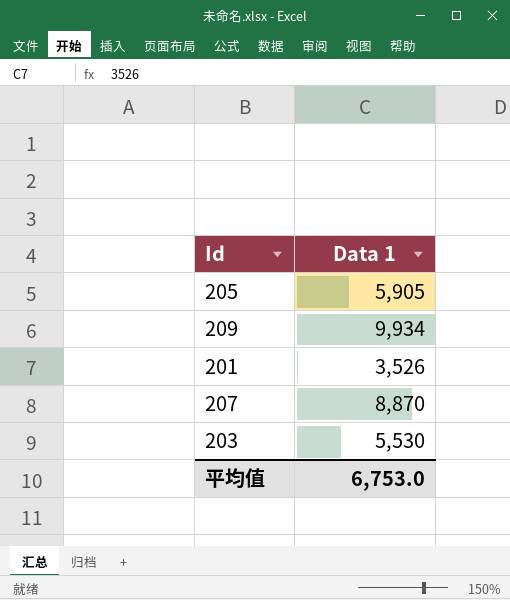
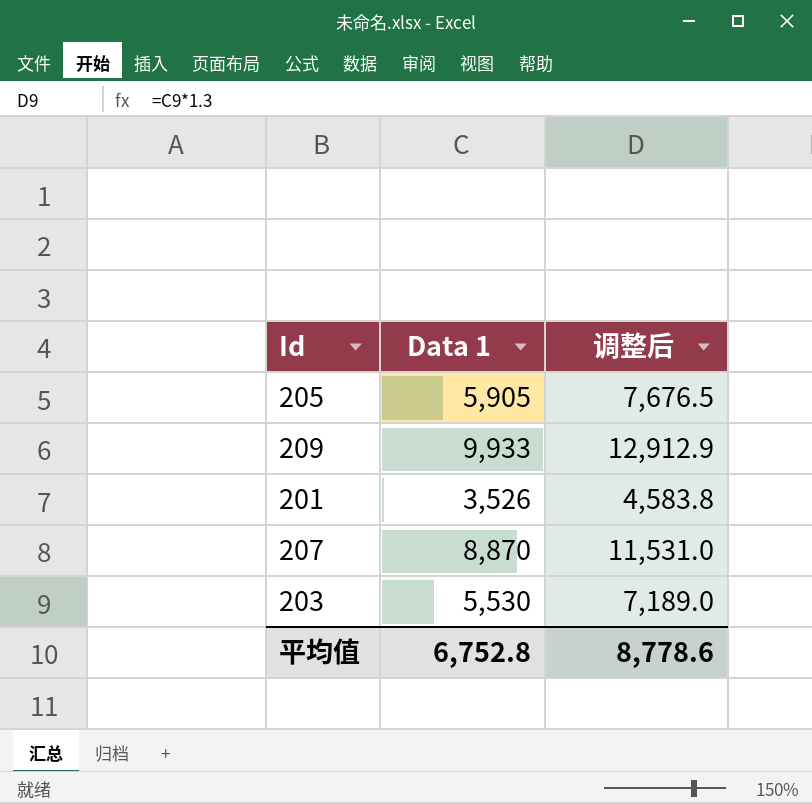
column 调整后 | formula: none -> [Data 1] * 1.3
209 | Data 1: 9,934 -> 9,933
平均值 | Data 1: 6,753.0 -> 6,752.8

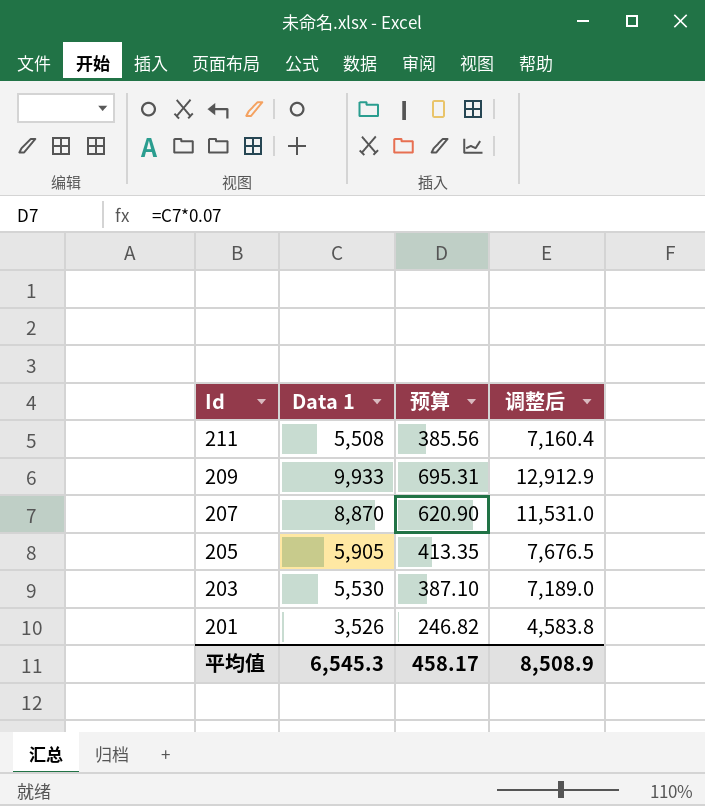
row order: none -> Id descending
column 预算 | formula: none -> [Data 1] * 0.07
row 211: none -> 5,508 | 385.56 | 7,160.4
平均值 | Data 1: 6,752.8 -> 6,545.3
平均值 | 调整后: 8,778.6 -> 8,508.9

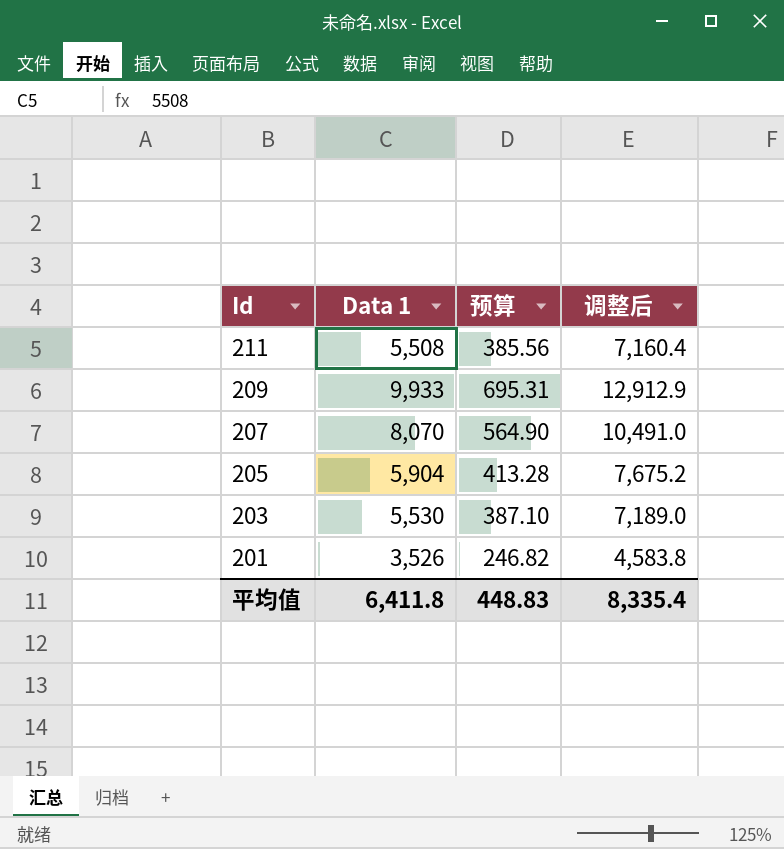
207 | Data 1: 8,870 -> 8,070
207 | 预算: 620.90 -> 564.90
207 | 调整后: 11,531.0 -> 10,491.0
205 | Data 1: 5,905 -> 5,904
205 | 预算: 413.35 -> 413.28
205 | 调整后: 7,676.5 -> 7,675.2
平均值 | Data 1: 6,545.3 -> 6,411.8
平均值 | 预算: 458.17 -> 448.83
平均值 | 调整后: 8,508.9 -> 8,335.4

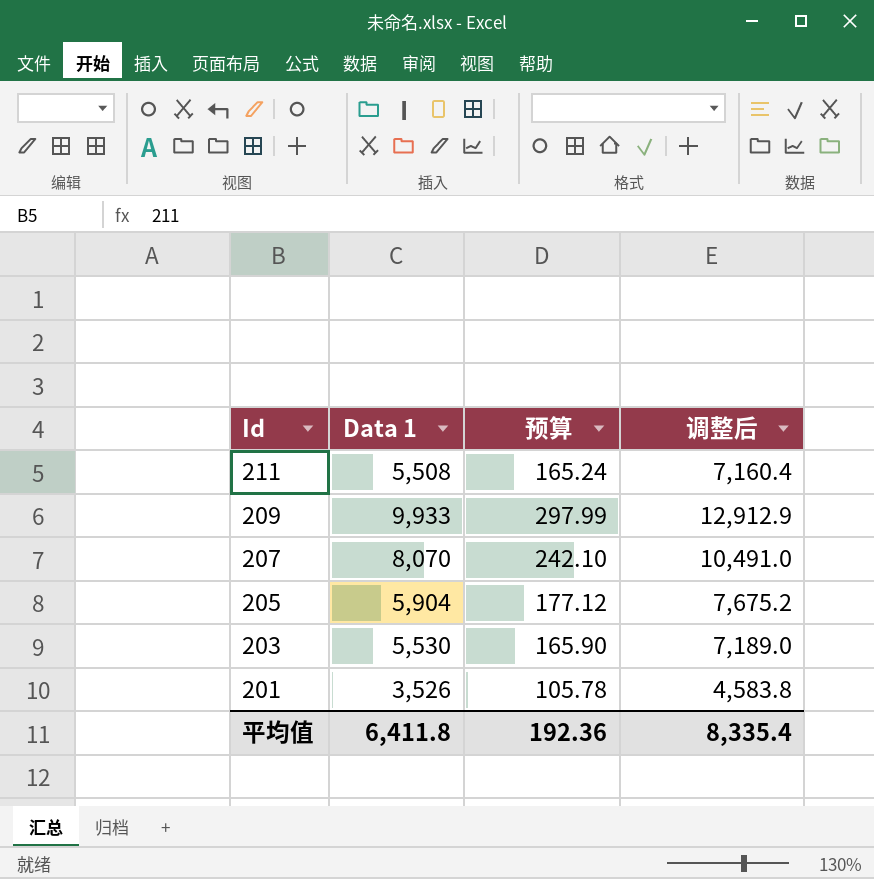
column 预算 | formula: [Data 1] * 0.07 -> [Data 1] * 0.03
平均值 | 预算: 448.83 -> 192.36

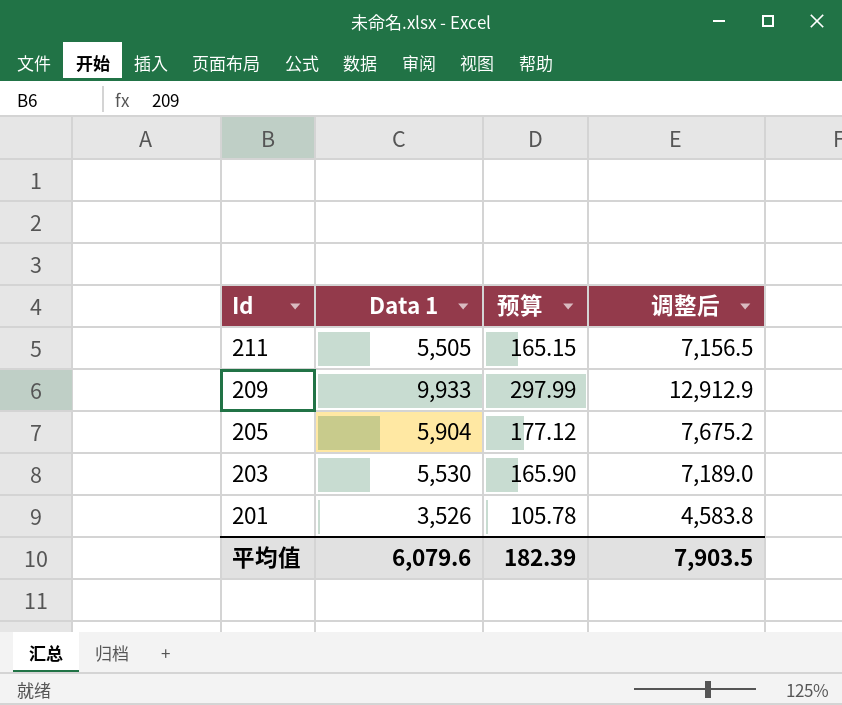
row 207: 8,070 | 242.10 | 10,491.0 -> none
211 | Data 1: 5,508 -> 5,505
211 | 预算: 165.24 -> 165.15
211 | 调整后: 7,160.4 -> 7,156.5
平均值 | Data 1: 6,411.8 -> 6,079.6
平均值 | 预算: 192.36 -> 182.39
平均值 | 调整后: 8,335.4 -> 7,903.5

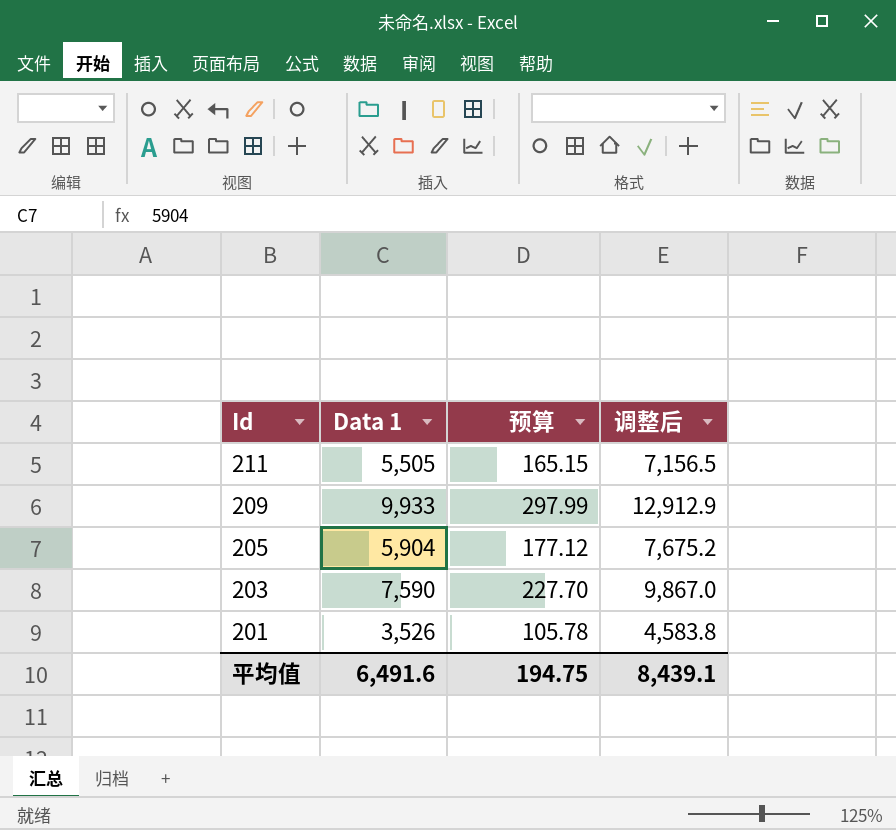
203 | Data 1: 5,530 -> 7,590
203 | 预算: 165.90 -> 227.70
203 | 调整后: 7,189.0 -> 9,867.0
平均值 | Data 1: 6,079.6 -> 6,491.6
平均值 | 预算: 182.39 -> 194.75
平均值 | 调整后: 7,903.5 -> 8,439.1

